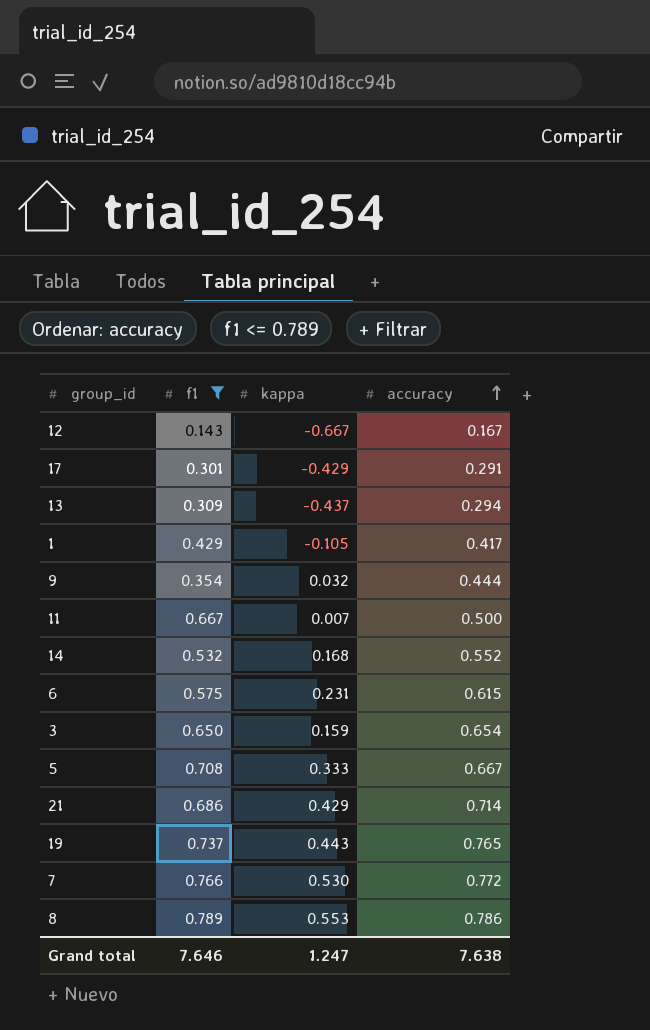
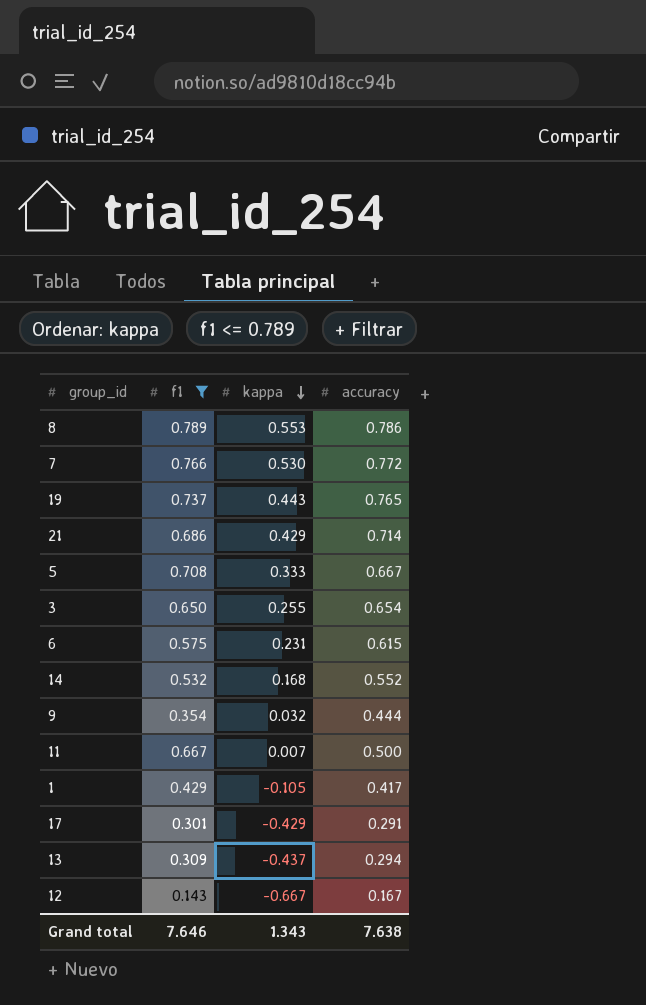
row order: accuracy ascending -> kappa descending
3 | kappa: 0.159 -> 0.255
Grand total | kappa: 1.247 -> 1.343

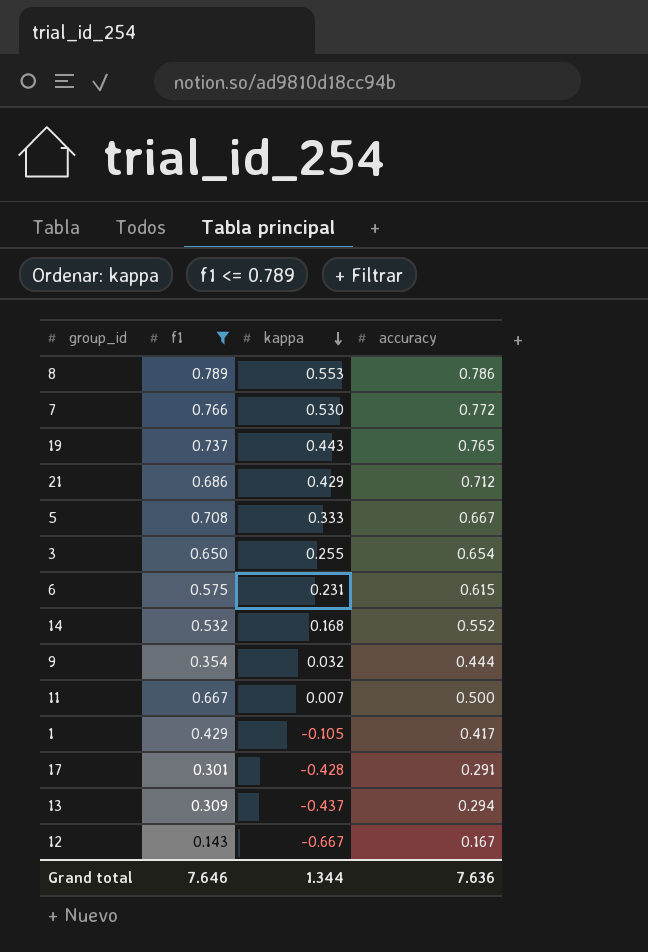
21 | accuracy: 0.714 -> 0.712
17 | kappa: -0.429 -> -0.428
Grand total | kappa: 1.343 -> 1.344
Grand total | accuracy: 7.638 -> 7.636

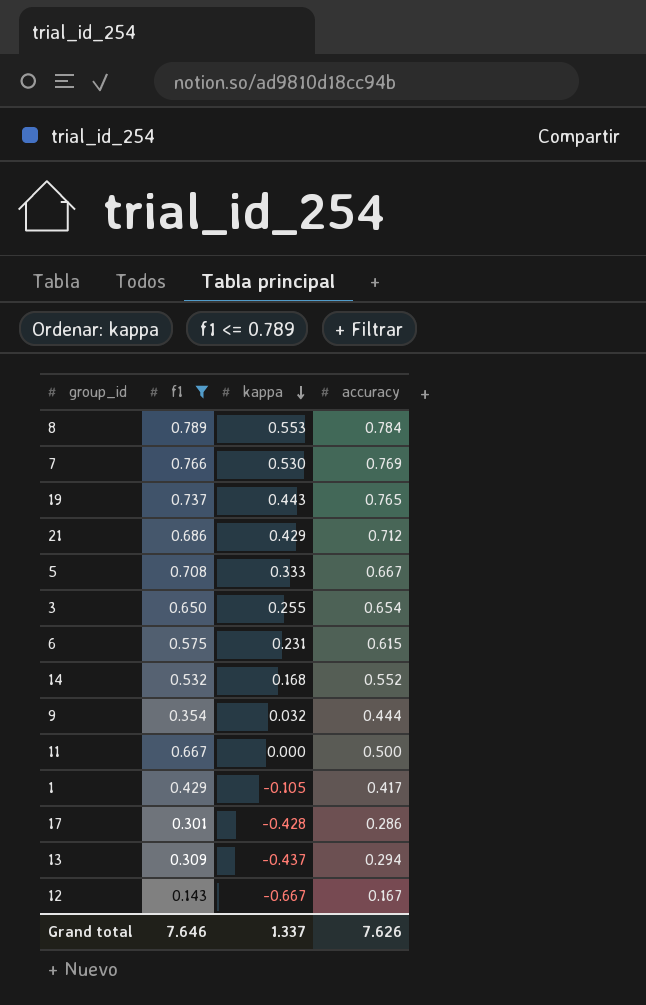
8 | accuracy: 0.786 -> 0.784
7 | accuracy: 0.772 -> 0.769
11 | kappa: 0.007 -> 0.000
17 | accuracy: 0.291 -> 0.286
Grand total | kappa: 1.344 -> 1.337
Grand total | accuracy: 7.636 -> 7.626

